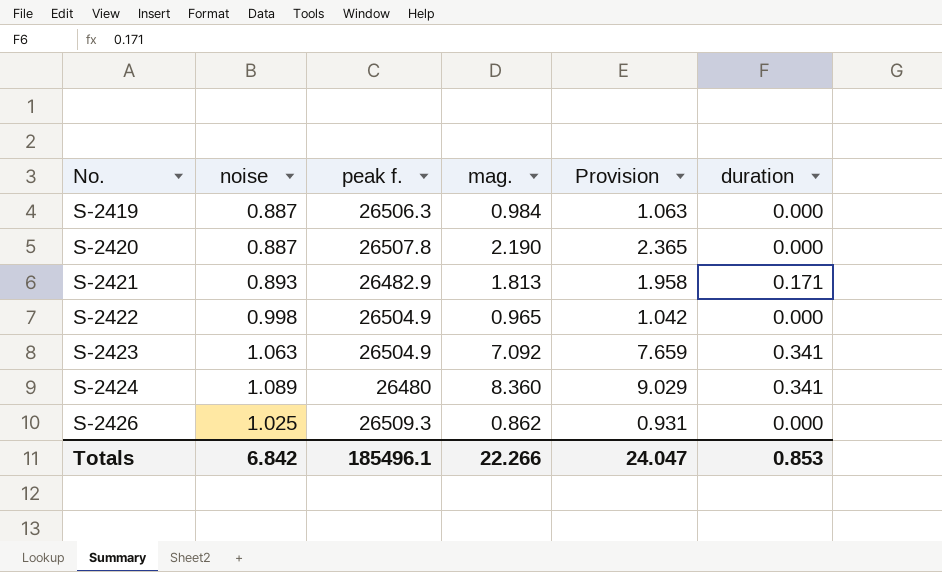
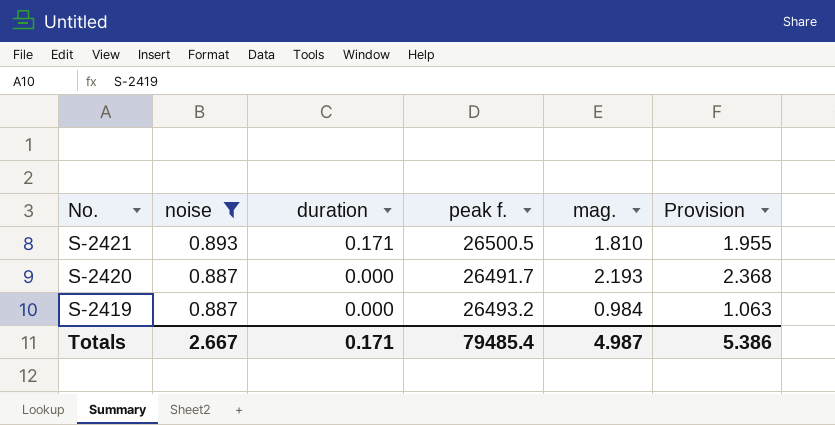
filter: none -> noise <= 0.893
row order: No. ascending -> No. descending
column duration | position: 6 -> 3
S-2421 | peak f.: 26482.9 -> 26500.5
S-2421 | mag.: 1.813 -> 1.810
S-2421 | Provision: 1.958 -> 1.955
S-2420 | peak f.: 26507.8 -> 26491.7
S-2420 | mag.: 2.190 -> 2.193
S-2420 | Provision: 2.365 -> 2.368
S-2419 | peak f.: 26506.3 -> 26493.2
Totals | noise: 6.842 -> 2.667
Totals | duration: 0.853 -> 0.171
Totals | peak f.: 185496.1 -> 79485.4
Totals | mag.: 22.266 -> 4.987
Totals | Provision: 24.047 -> 5.386

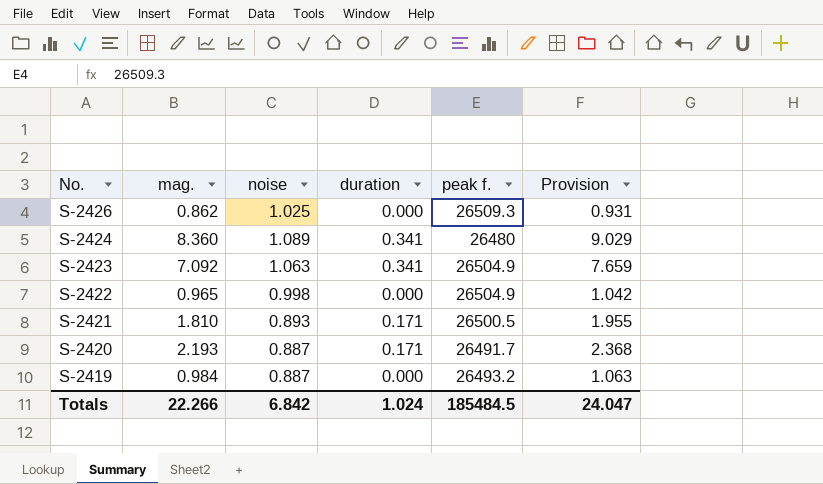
filter: noise <= 0.893 -> none
column mag. | position: 5 -> 2
S-2420 | duration: 0.000 -> 0.171
Totals | mag.: 4.987 -> 22.266
Totals | noise: 2.667 -> 6.842
Totals | duration: 0.171 -> 1.024
Totals | peak f.: 79485.4 -> 185484.5
Totals | Provision: 5.386 -> 24.047

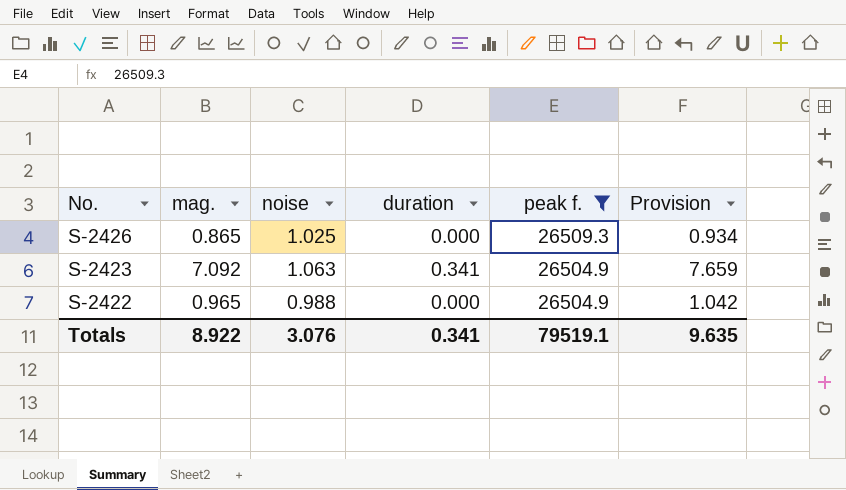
filter: none -> peak f. >= 26504.9
S-2426 | mag.: 0.862 -> 0.865
S-2426 | Provision: 0.931 -> 0.934
S-2422 | noise: 0.998 -> 0.988
Totals | mag.: 22.266 -> 8.922
Totals | noise: 6.842 -> 3.076
Totals | duration: 1.024 -> 0.341
Totals | peak f.: 185484.5 -> 79519.1
Totals | Provision: 24.047 -> 9.635

